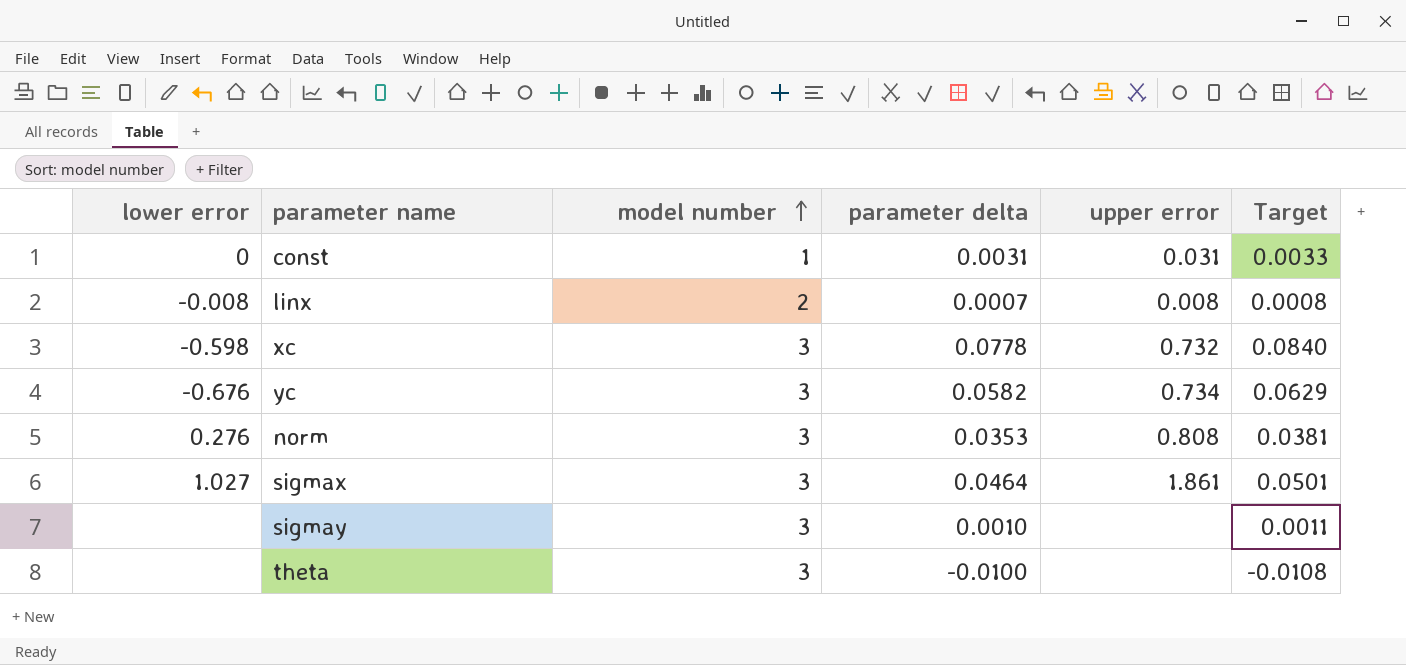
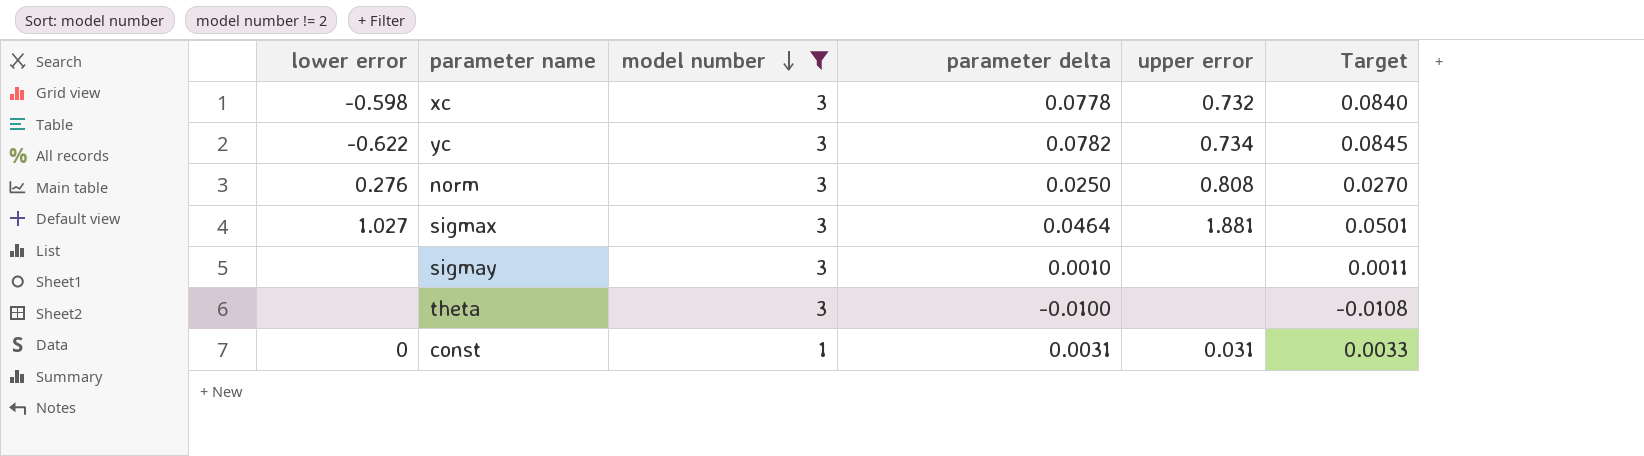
filter: none -> model number != 2
row order: model number ascending -> model number descending
yc | lower error: -0.676 -> -0.622
yc | parameter delta: 0.0582 -> 0.0782
yc | Target: 0.0629 -> 0.0845
norm | parameter delta: 0.0353 -> 0.0250
norm | Target: 0.0381 -> 0.0270
sigmax | upper error: 1.861 -> 1.881

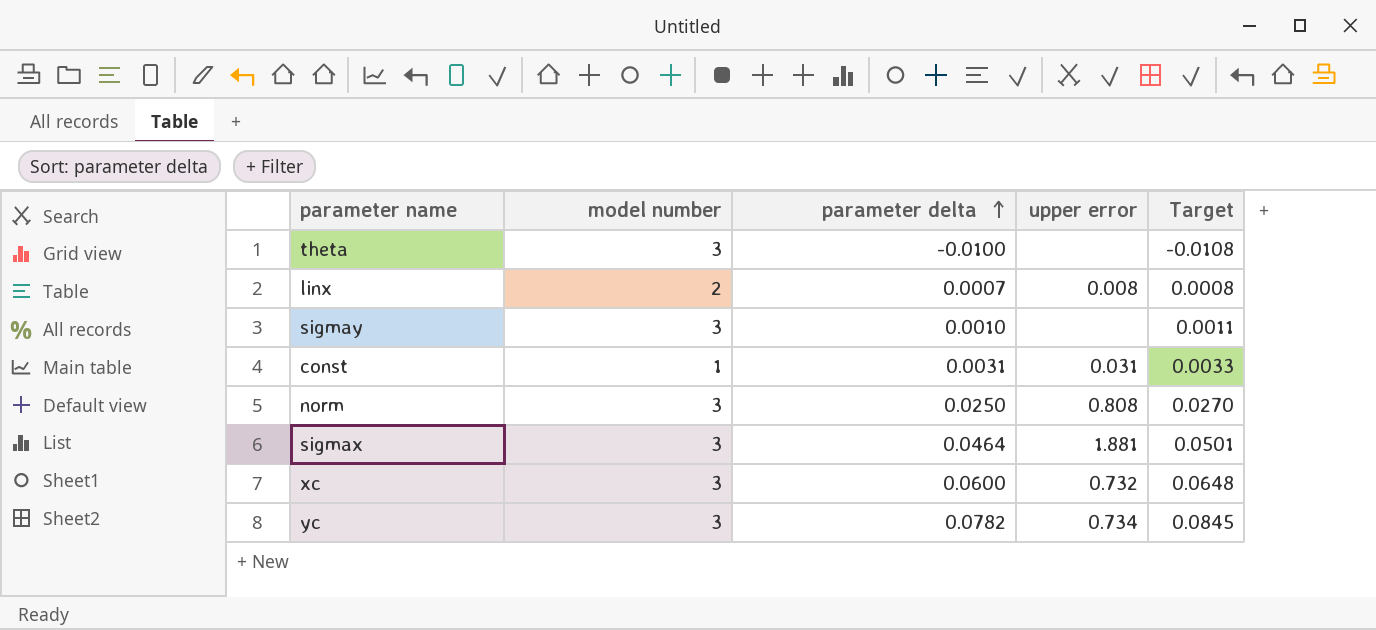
filter: model number != 2 -> none
row order: model number descending -> parameter delta ascending
column lower error | position: 1 -> none
xc | parameter delta: 0.0778 -> 0.0600
xc | Target: 0.0840 -> 0.0648

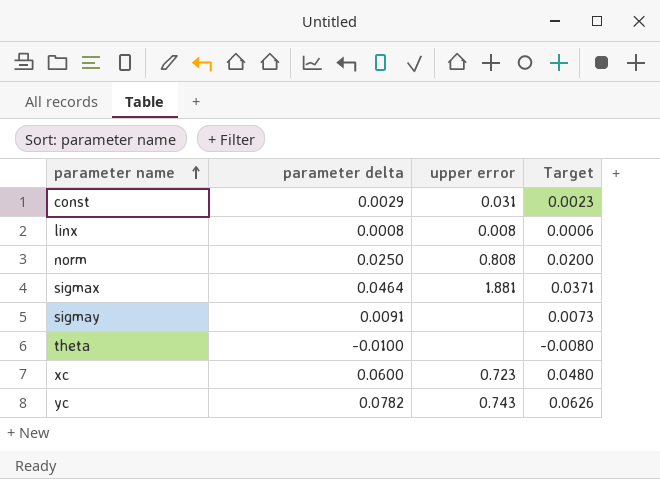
row order: parameter delta ascending -> parameter name ascending
column model number | position: 2 -> none
column Target | formula: [parameter delta] * 1.08 -> [parameter delta] * 0.8
const | parameter delta: 0.0031 -> 0.0029
linx | parameter delta: 0.0007 -> 0.0008
sigmay | parameter delta: 0.0010 -> 0.0091
xc | upper error: 0.732 -> 0.723
yc | upper error: 0.734 -> 0.743

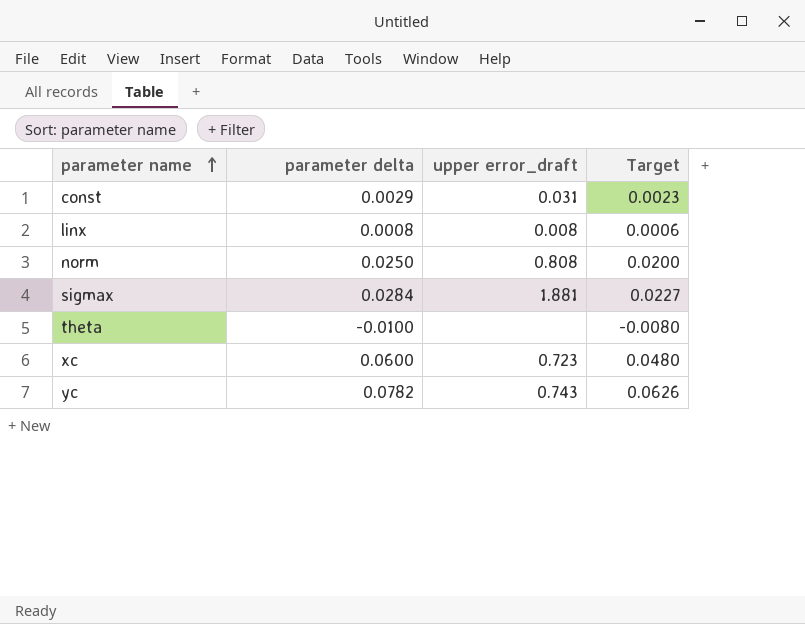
column name: upper error -> upper error_draft
row sigmay: 0.0091 | none | 0.0073 -> none
sigmax | parameter delta: 0.0464 -> 0.0284
sigmax | Target: 0.0371 -> 0.0227

